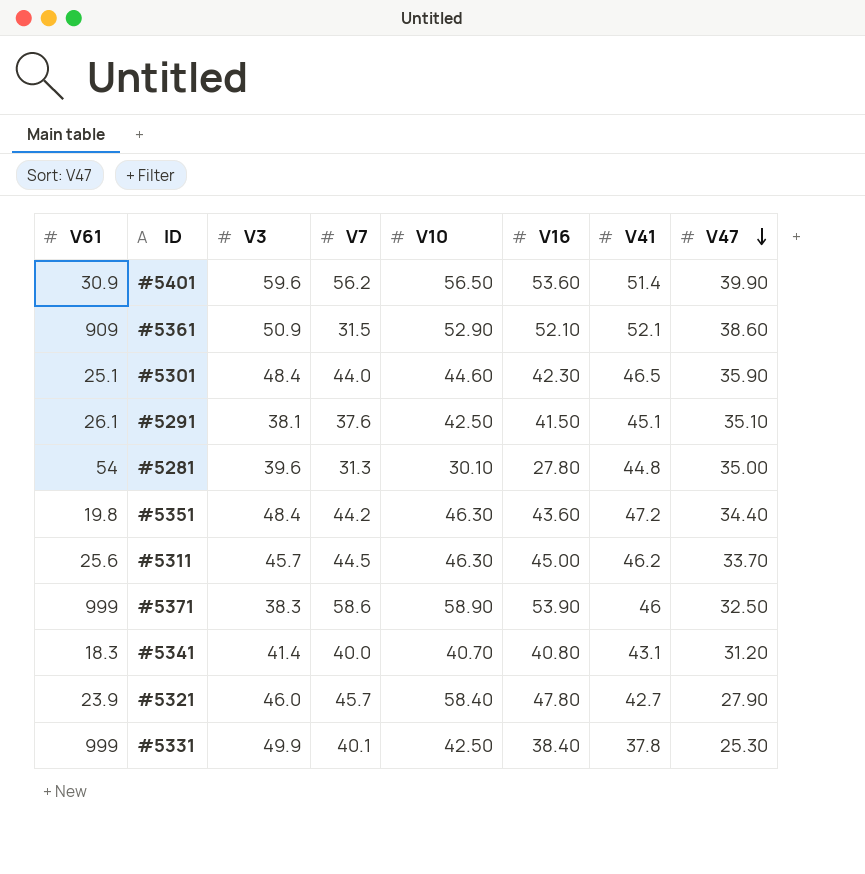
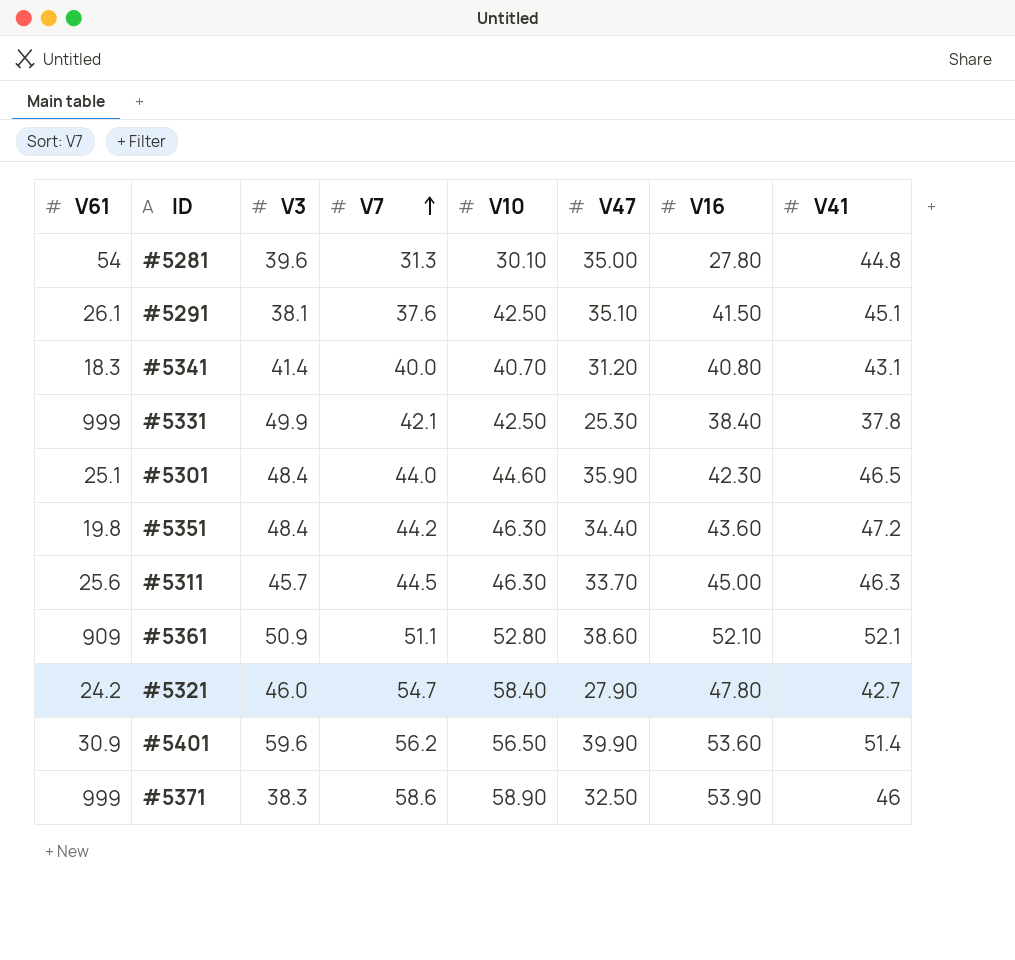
row order: V47 descending -> V7 ascending
column V47 | position: 8 -> 6
#5331 | V7: 40.1 -> 42.1
#5311 | V41: 46.2 -> 46.3
#5361 | V7: 31.5 -> 51.1
#5361 | V10: 52.90 -> 52.80
#5321 | V61: 23.9 -> 24.2
#5321 | V7: 45.7 -> 54.7

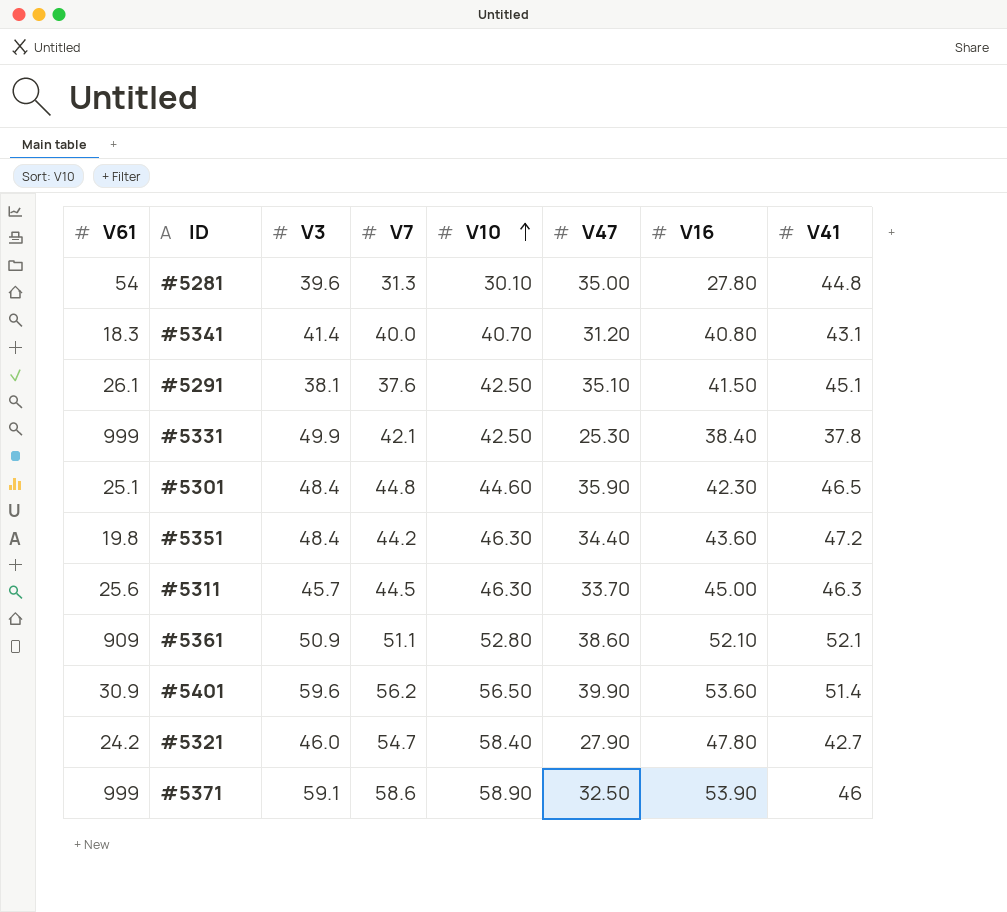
row order: V7 ascending -> V10 ascending
#5301 | V7: 44.0 -> 44.8
#5371 | V3: 38.3 -> 59.1

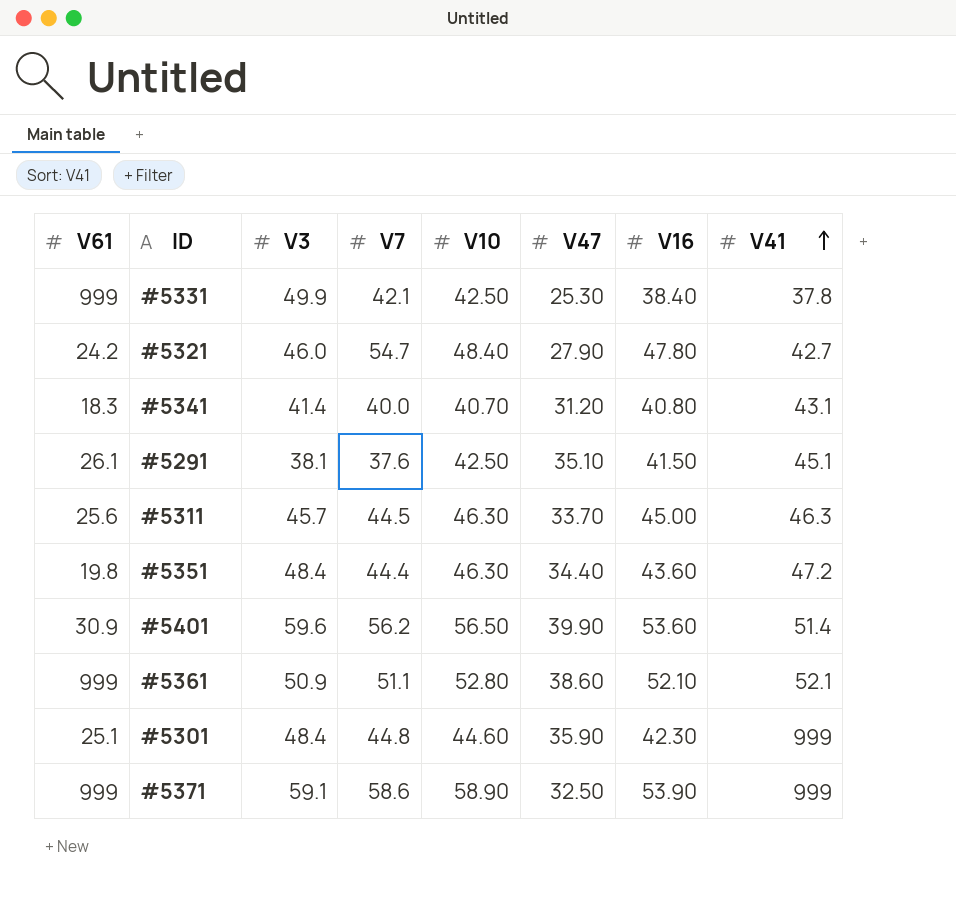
row order: V10 ascending -> V41 ascending
row #5281: 54 | 39.6 | 31.3 | 30.10 | 35.00 | 27.80 | 44.8 -> none
#5321 | V10: 58.40 -> 48.40
#5351 | V7: 44.2 -> 44.4
#5361 | V61: 909 -> 999
#5301 | V41: 46.5 -> 999
#5371 | V41: 46 -> 999

